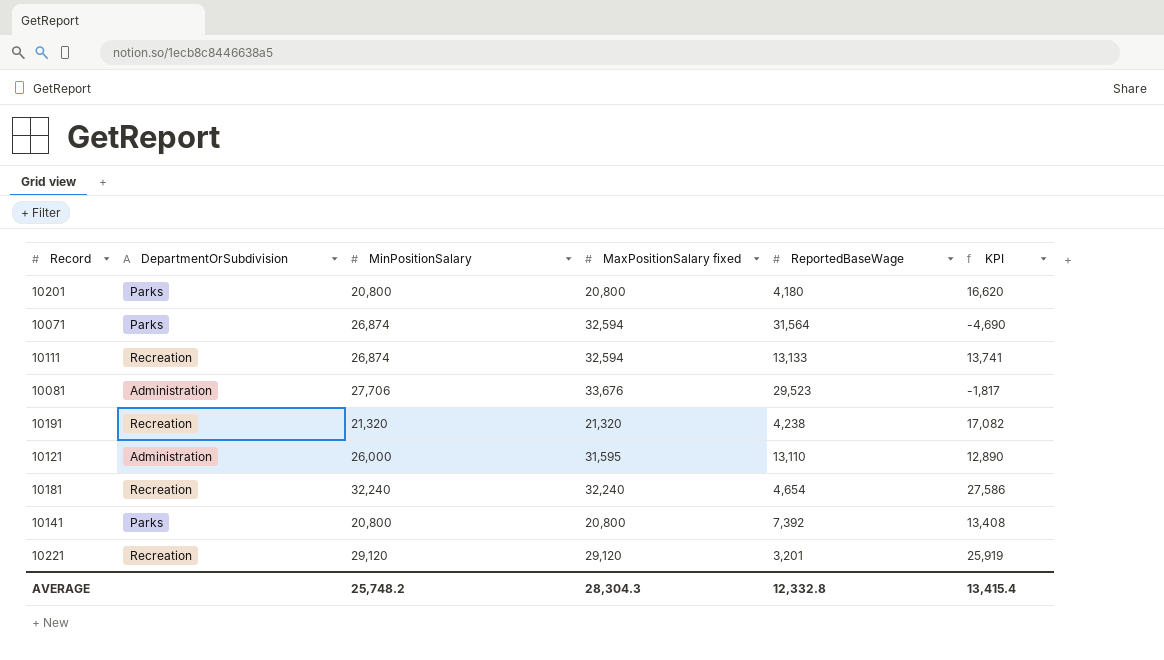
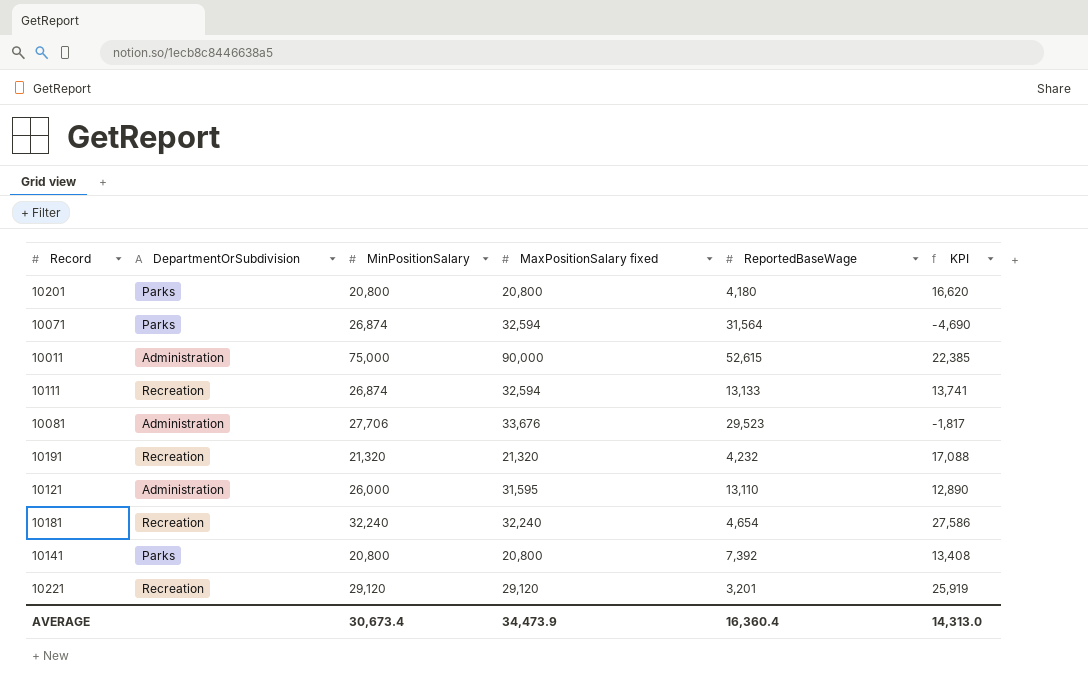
row 10011: none -> Administration | 75,000 | 90,000 | 52,615 | 22,385
10191 | ReportedBaseWage: 4,238 -> 4,232
10191 | KPI: 17,082 -> 17,088
AVERAGE | MinPositionSalary: 25,748.2 -> 30,673.4
AVERAGE | MaxPositionSalary fixed: 28,304.3 -> 34,473.9
AVERAGE | ReportedBaseWage: 12,332.8 -> 16,360.4
AVERAGE | KPI: 13,415.4 -> 14,313.0

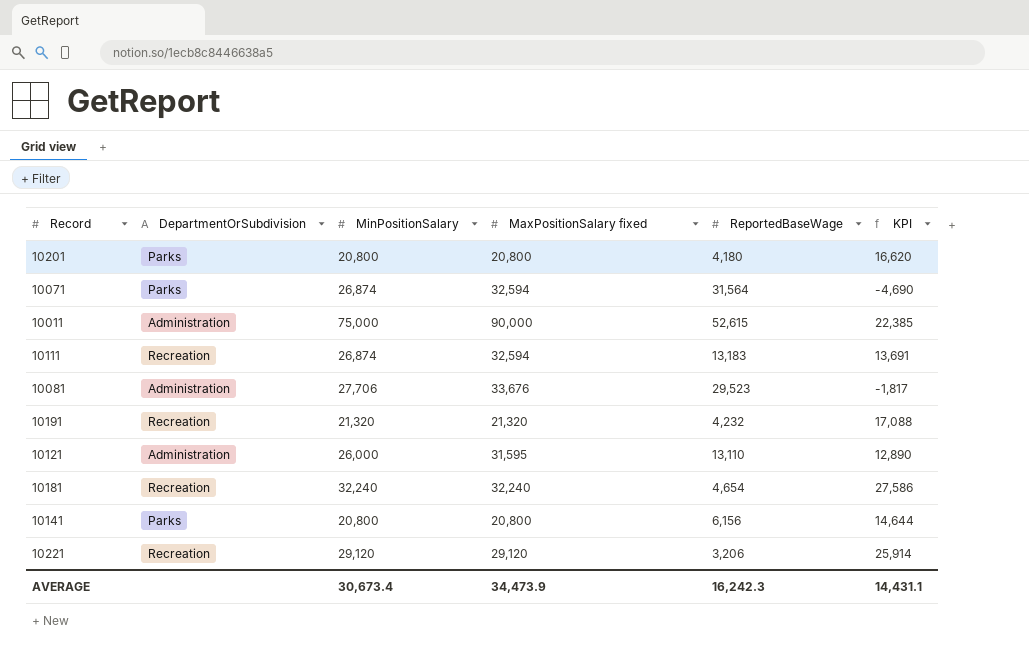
10111 | ReportedBaseWage: 13,133 -> 13,183
10111 | KPI: 13,741 -> 13,691
10141 | ReportedBaseWage: 7,392 -> 6,156
10141 | KPI: 13,408 -> 14,644
10221 | ReportedBaseWage: 3,201 -> 3,206
10221 | KPI: 25,919 -> 25,914
AVERAGE | ReportedBaseWage: 16,360.4 -> 16,242.3
AVERAGE | KPI: 14,313.0 -> 14,431.1

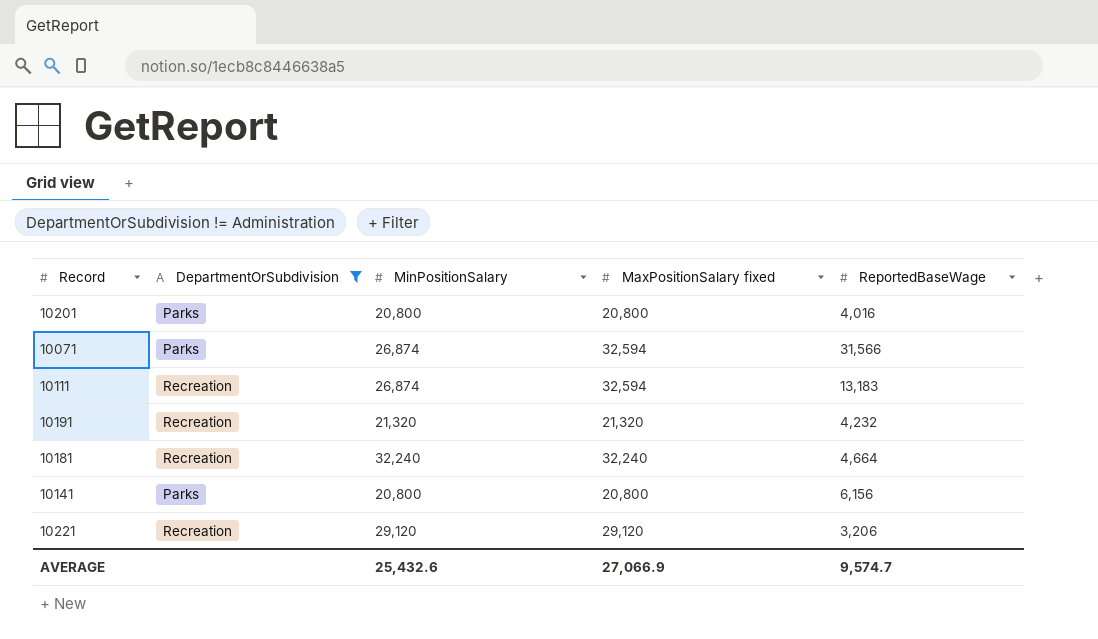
filter: none -> DepartmentOrSubdivision != Administration
column KPI | formula: [MinPositionSalary] - [ReportedBaseWage] -> none
10201 | ReportedBaseWage: 4,180 -> 4,016
10071 | ReportedBaseWage: 31,564 -> 31,566
10181 | ReportedBaseWage: 4,654 -> 4,664
AVERAGE | MinPositionSalary: 30,673.4 -> 25,432.6
AVERAGE | MaxPositionSalary fixed: 34,473.9 -> 27,066.9
AVERAGE | ReportedBaseWage: 16,242.3 -> 9,574.7

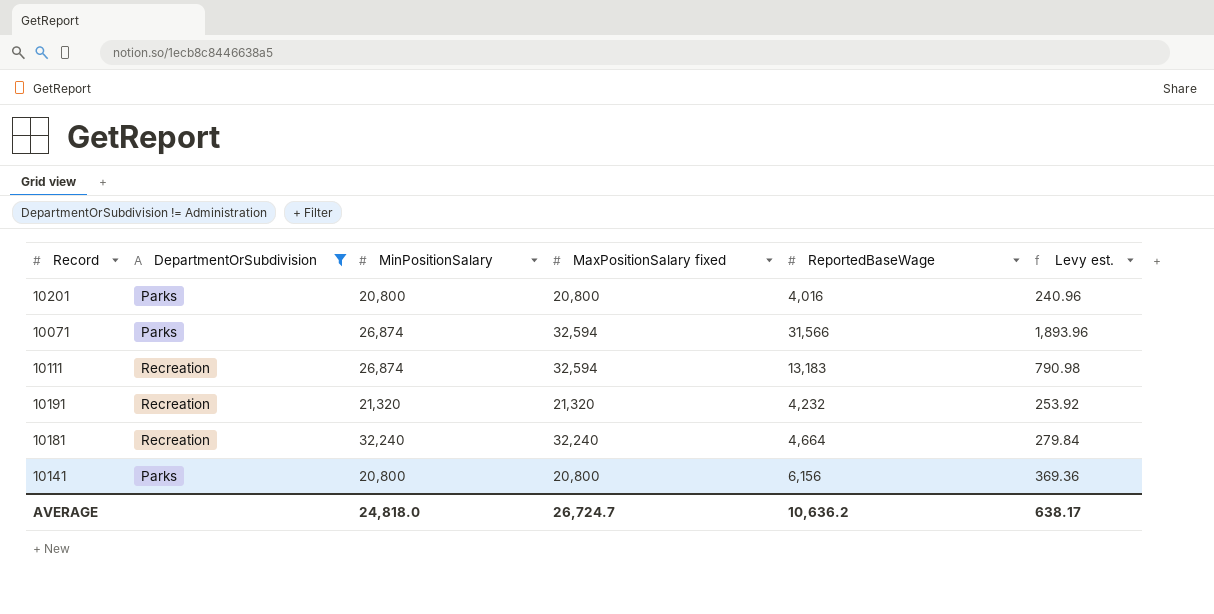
column Levy est. | formula: none -> [ReportedBaseWage] * 0.06
row 10221: Recreation | 29,120 | 29,120 | 3,206 -> none
AVERAGE | MinPositionSalary: 25,432.6 -> 24,818.0
AVERAGE | MaxPositionSalary fixed: 27,066.9 -> 26,724.7
AVERAGE | ReportedBaseWage: 9,574.7 -> 10,636.2

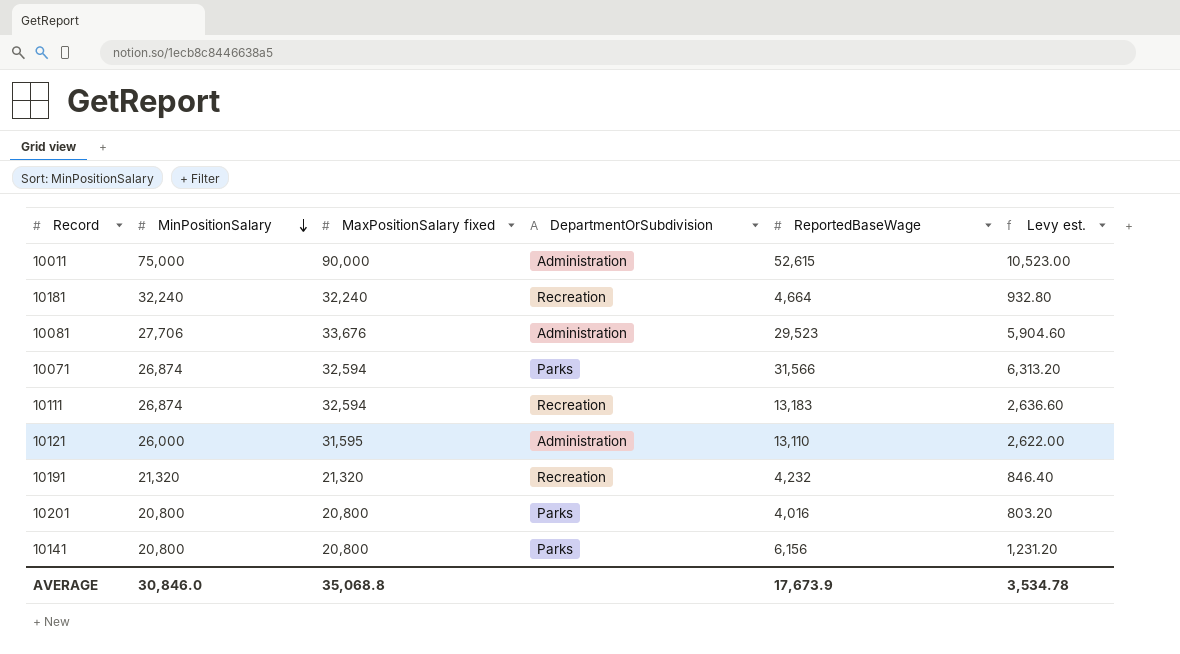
filter: DepartmentOrSubdivision != Administration -> none
row order: none -> MinPositionSalary descending
column DepartmentOrSubdivision | position: 2 -> 4
column Levy est. | formula: [ReportedBaseWage] * 0.06 -> [ReportedBaseWage] * 0.2
AVERAGE | MinPositionSalary: 24,818.0 -> 30,846.0
AVERAGE | MaxPositionSalary fixed: 26,724.7 -> 35,068.8
AVERAGE | ReportedBaseWage: 10,636.2 -> 17,673.9
AVERAGE | Levy est.: 638.17 -> 3,534.78

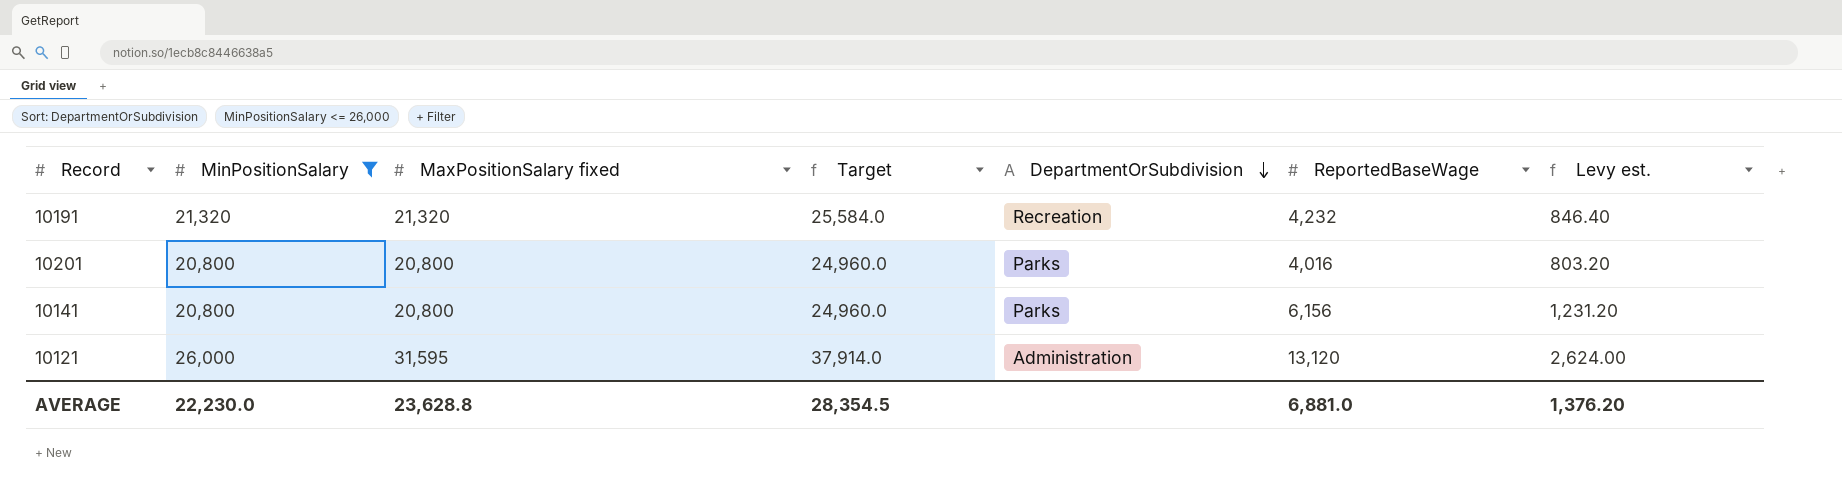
filter: none -> MinPositionSalary <= 26,000
row order: MinPositionSalary descending -> DepartmentOrSubdivision descending
column Target | formula: none -> [MaxPositionSalary fixed] * 1.2
10121 | ReportedBaseWage: 13,110 -> 13,120
10121 | Levy est.: 2,622.00 -> 2,624.00
AVERAGE | MinPositionSalary: 30,846.0 -> 22,230.0
AVERAGE | MaxPositionSalary fixed: 35,068.8 -> 23,628.8
AVERAGE | ReportedBaseWage: 17,673.9 -> 6,881.0
AVERAGE | Levy est.: 3,534.78 -> 1,376.20

